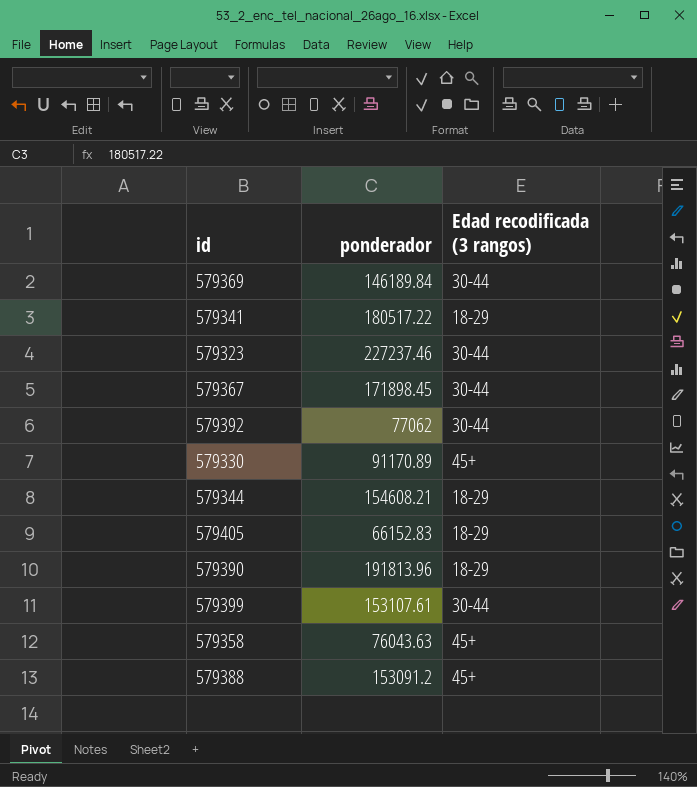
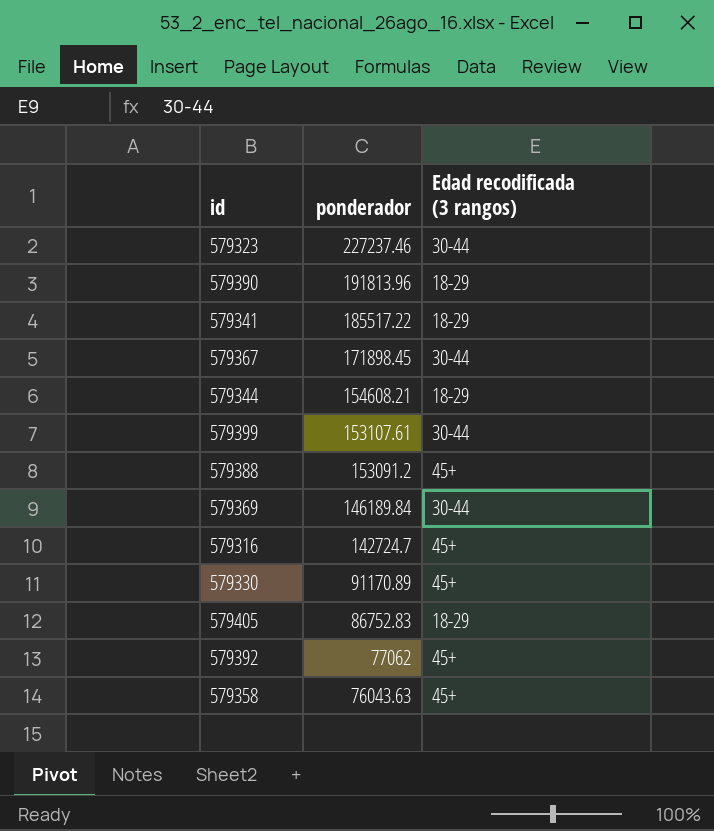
row order: none -> ponderador descending
579341 | ponderador: 180517.22 -> 185517.22
row 579316: none -> 142724.7 | 45+
579405 | ponderador: 66152.83 -> 86752.83
579392 | Edad recodificada (3 rangos): 30-44 -> 45+

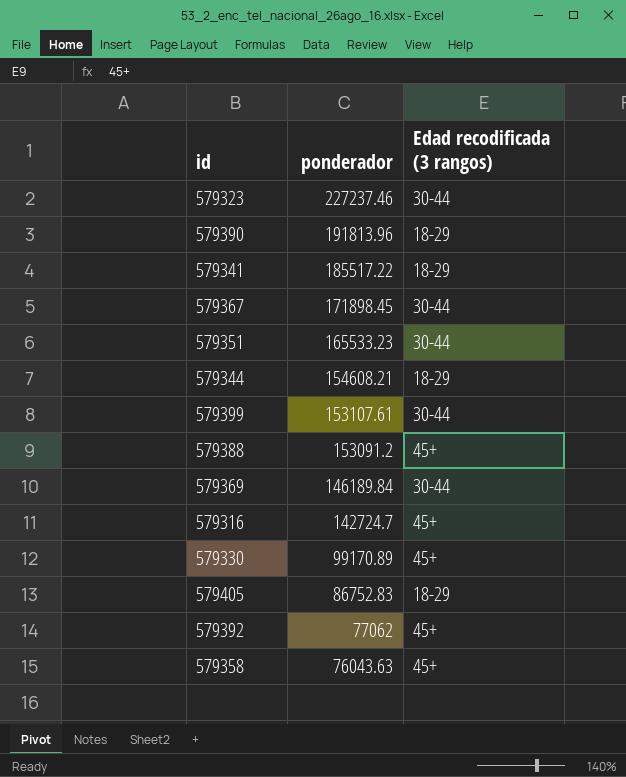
row 579351: none -> 165533.23 | 30-44
579330 | ponderador: 91170.89 -> 99170.89

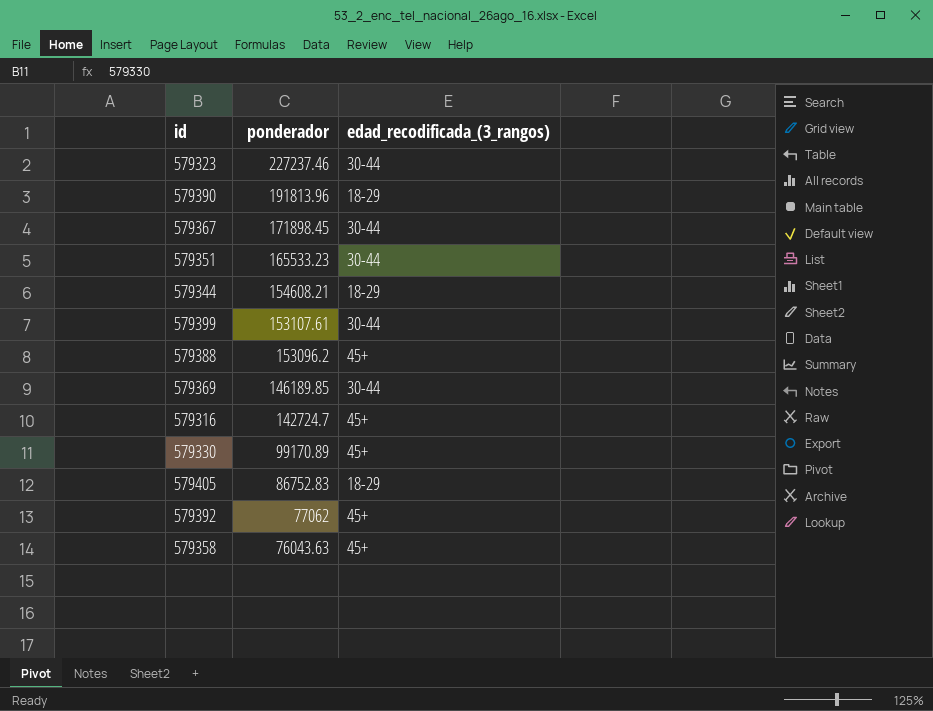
column name: Edad recodificada (3 rangos) -> edad_recodificada_(3_rangos)
row 579341: 185517.22 | 18-29 -> none
579388 | ponderador: 153091.2 -> 153096.2
579369 | ponderador: 146189.84 -> 146189.85

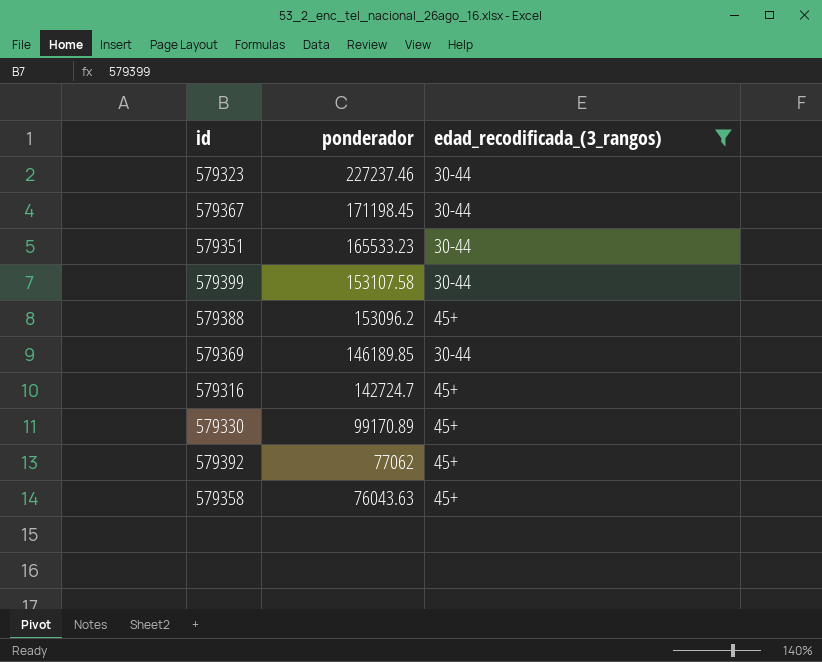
filter: none -> edad_recodificada_(3_rangos) != 18-29
579367 | ponderador: 171898.45 -> 171198.45
579399 | ponderador: 153107.61 -> 153107.58

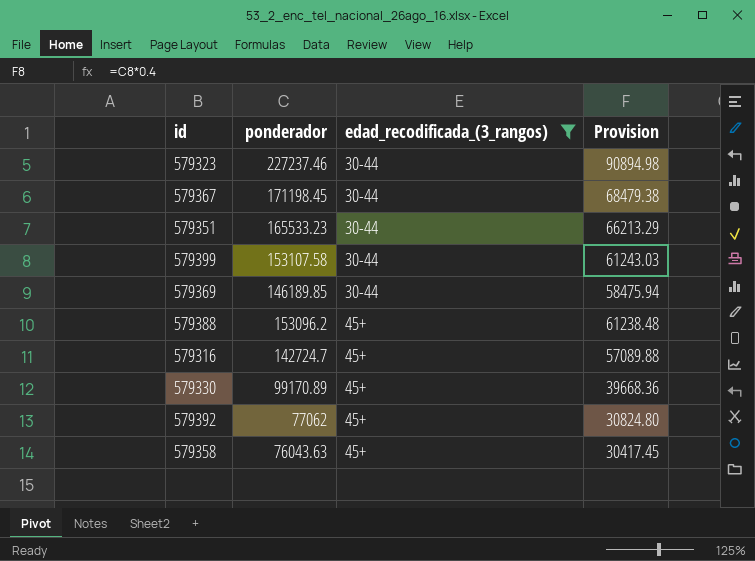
row order: ponderador descending -> edad_recodificada_(3_rangos) ascending
column Provision | formula: none -> [ponderador] * 0.4

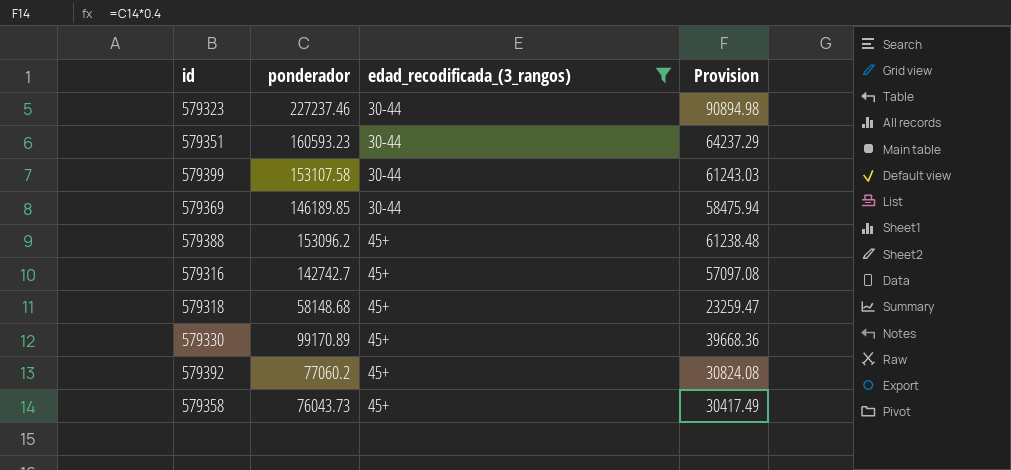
row 579367: 171198.45 | 30-44 | 68479.38 -> none
579351 | ponderador: 165533.23 -> 160593.23
579351 | Provision: 66213.29 -> 64237.29
579316 | ponderador: 142724.7 -> 142742.7
579316 | Provision: 57089.88 -> 57097.08
row 579318: none -> 58148.68 | 45+ | 23259.47
579392 | ponderador: 77062 -> 77060.2
579392 | Provision: 30824.80 -> 30824.08
579358 | ponderador: 76043.63 -> 76043.73
579358 | Provision: 30417.45 -> 30417.49

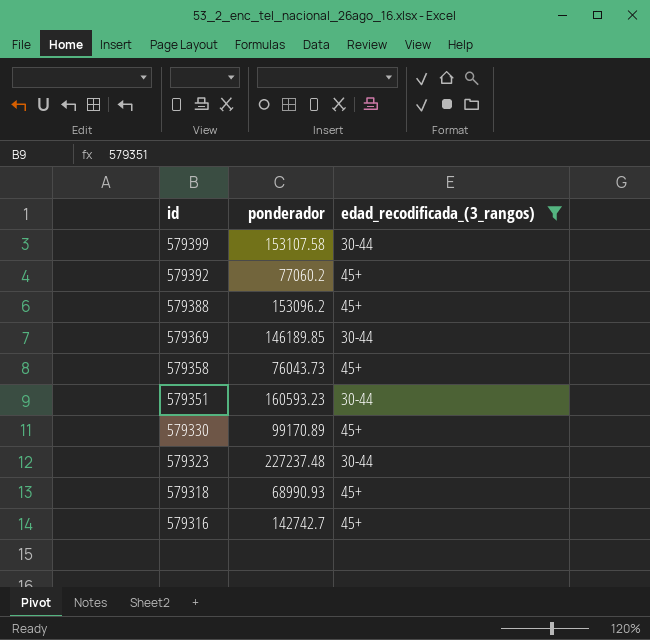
row order: edad_recodificada_(3_rangos) ascending -> id descending
column Provision | formula: [ponderador] * 0.4 -> none
579323 | ponderador: 227237.46 -> 227237.48
579318 | ponderador: 58148.68 -> 68990.93

